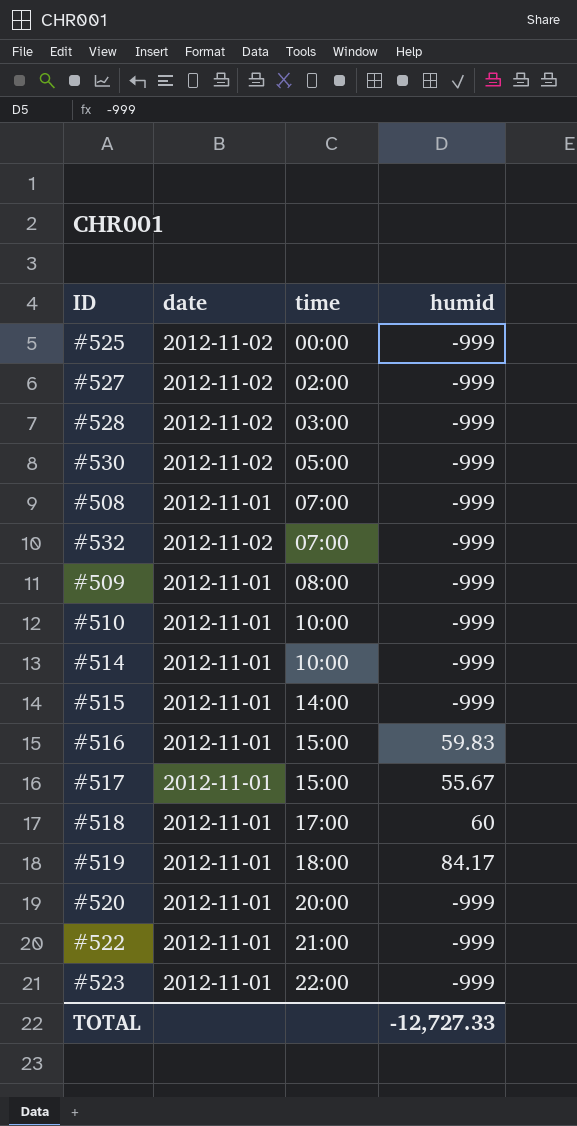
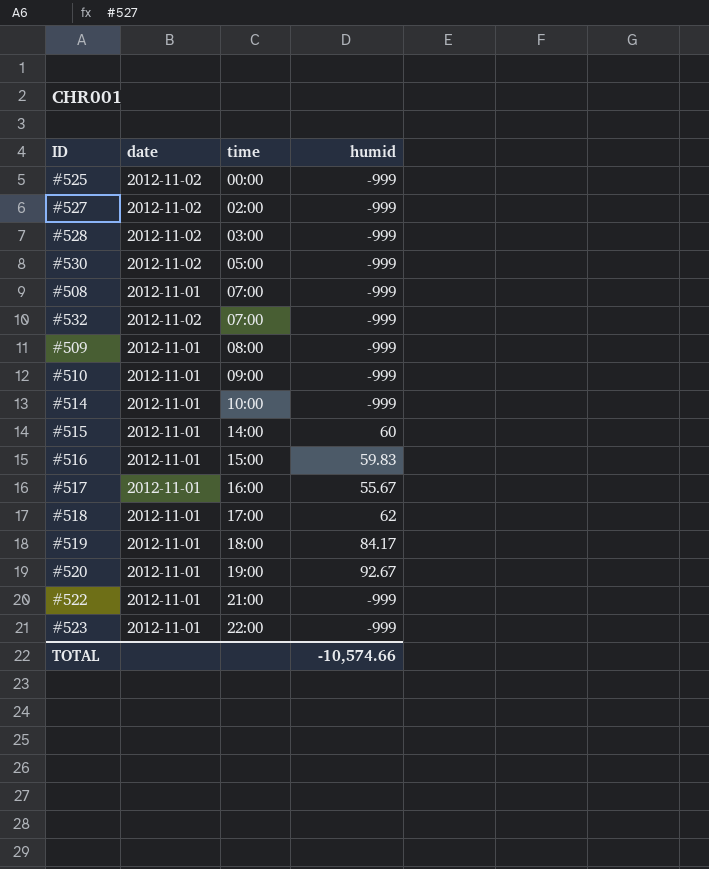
#510 | time: 10:00 -> 09:00
#515 | humid: -999 -> 60
#517 | time: 15:00 -> 16:00
#518 | humid: 60 -> 62
#520 | time: 20:00 -> 19:00
#520 | humid: -999 -> 92.67
TOTAL | humid: -12,727.33 -> -10,574.66

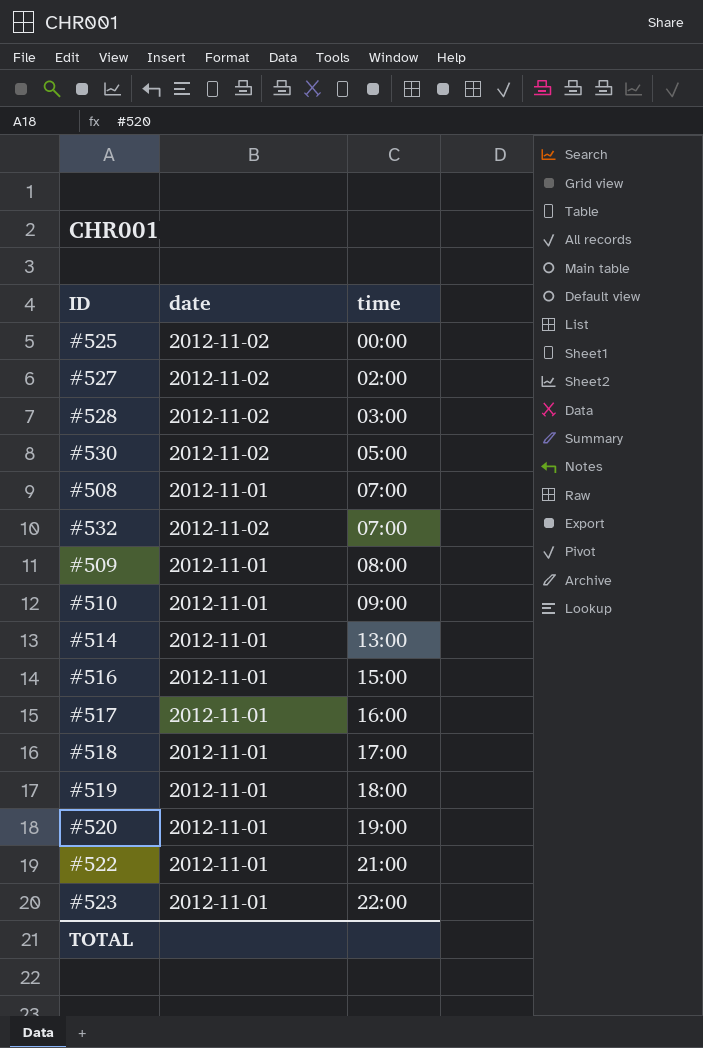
column humid | position: 4 -> none
row #515: 2012-11-01 | 14:00 | 60 -> none
#514 | time: 10:00 -> 13:00

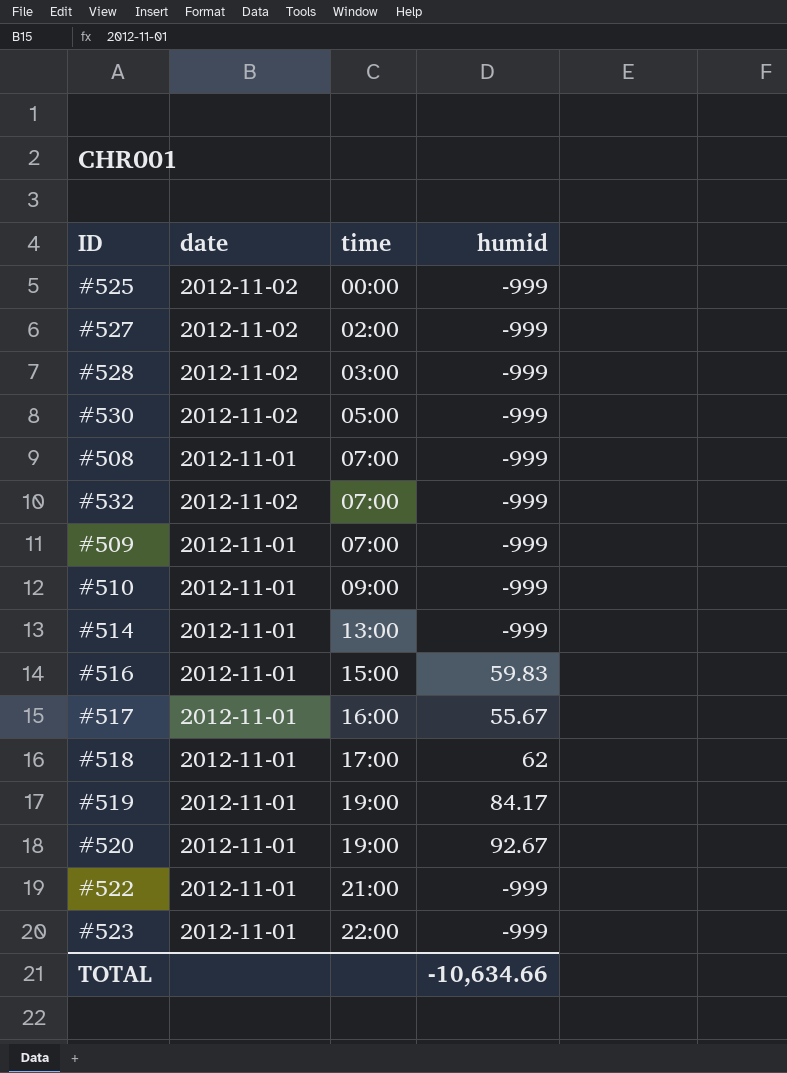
column humid | position: none -> 4
#509 | time: 08:00 -> 07:00
#519 | time: 18:00 -> 19:00

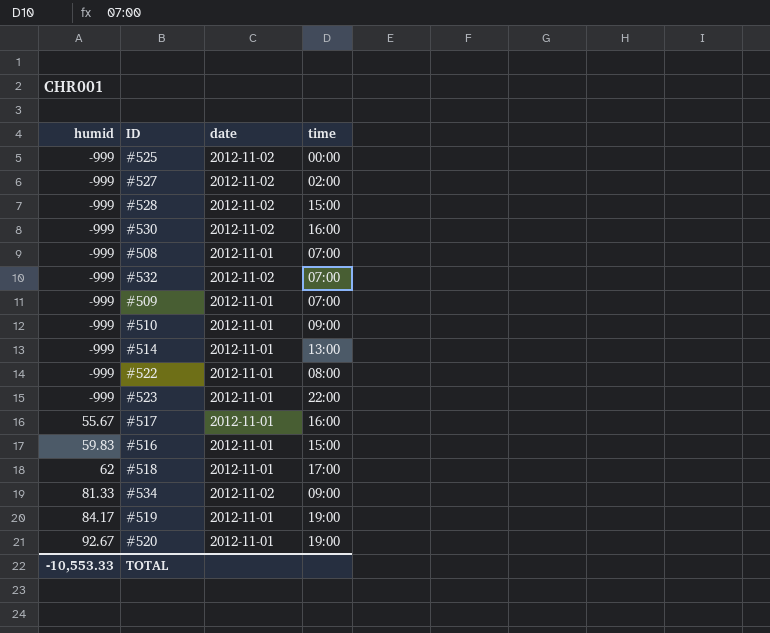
row order: time ascending -> humid ascending
column humid | position: 4 -> 1
#528 | time: 03:00 -> 15:00
#530 | time: 05:00 -> 16:00
#522 | time: 21:00 -> 08:00
row #534: none -> 81.33 | 2012-11-02 | 09:00
TOTAL | humid: -10,634.66 -> -10,553.33

